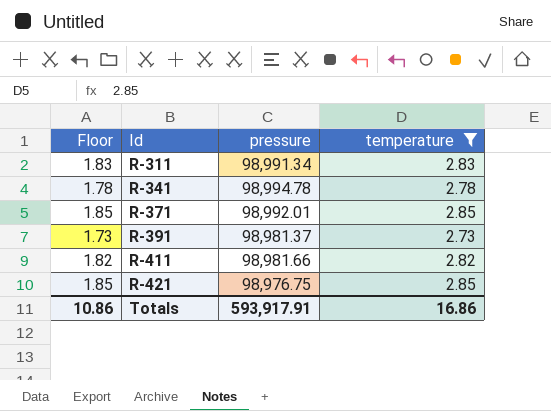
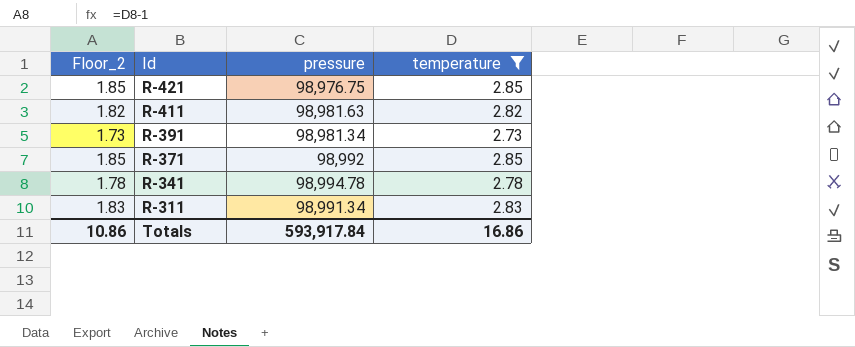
row order: Id ascending -> Id descending
column name: Floor -> Floor_2
R-411 | pressure: 98,981.66 -> 98,981.63
R-391 | pressure: 98,981.37 -> 98,981.34
R-371 | pressure: 98,992.01 -> 98,992
Totals | pressure: 593,917.91 -> 593,917.84

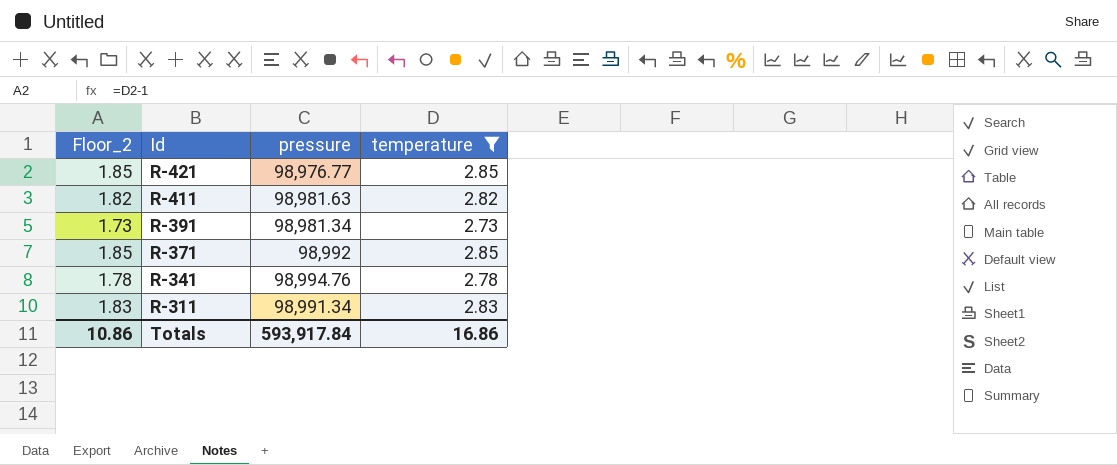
R-421 | pressure: 98,976.75 -> 98,976.77
R-341 | pressure: 98,994.78 -> 98,994.76

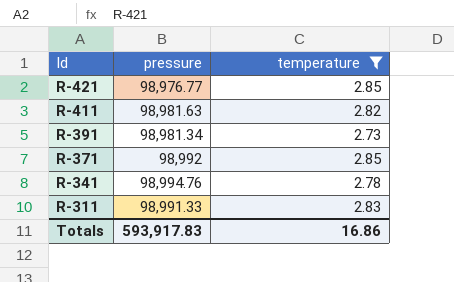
column Floor_2 | formula: [temperature] - 1 -> none
R-311 | pressure: 98,991.34 -> 98,991.33
Totals | pressure: 593,917.84 -> 593,917.83

